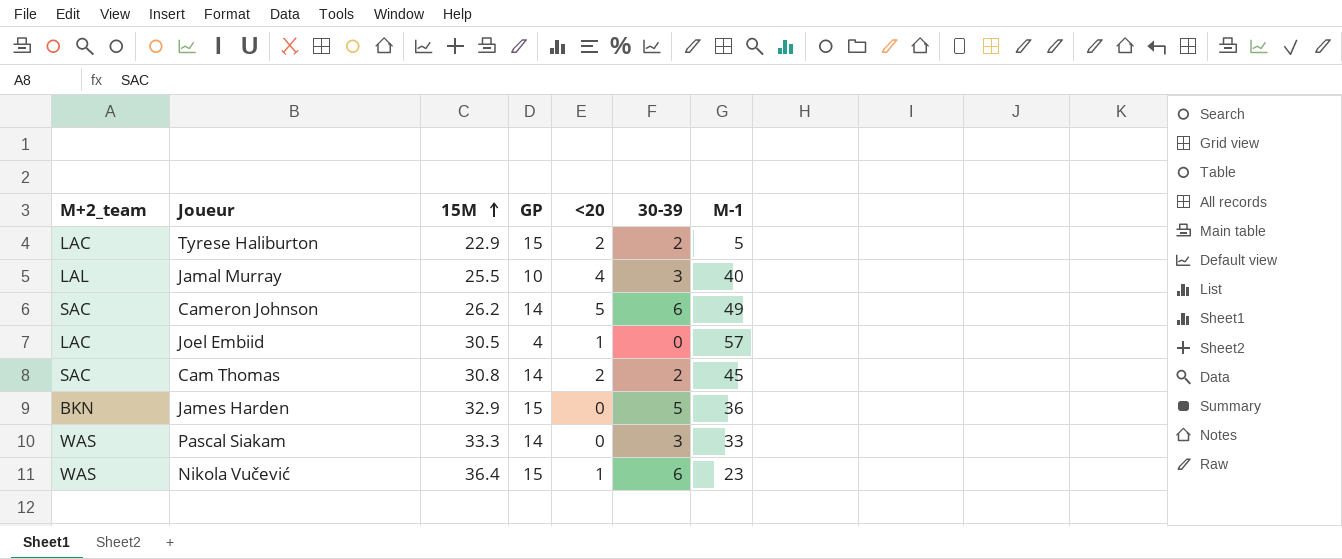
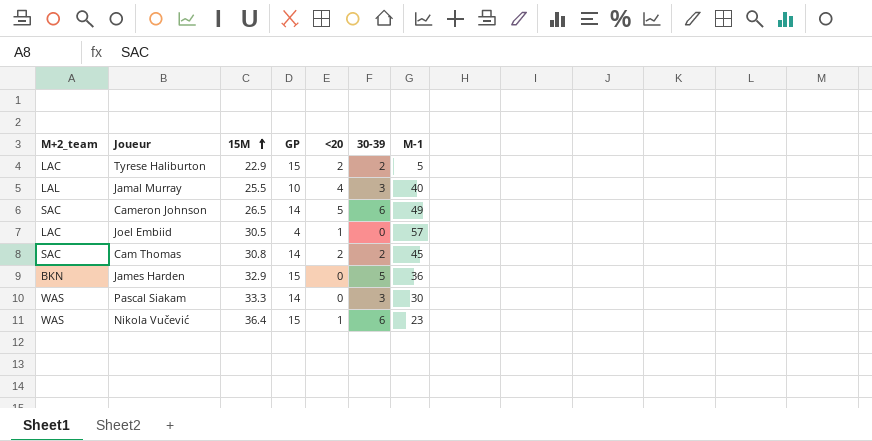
Cameron Johnson | 15M: 26.2 -> 26.5
Pascal Siakam | M-1: 33 -> 30

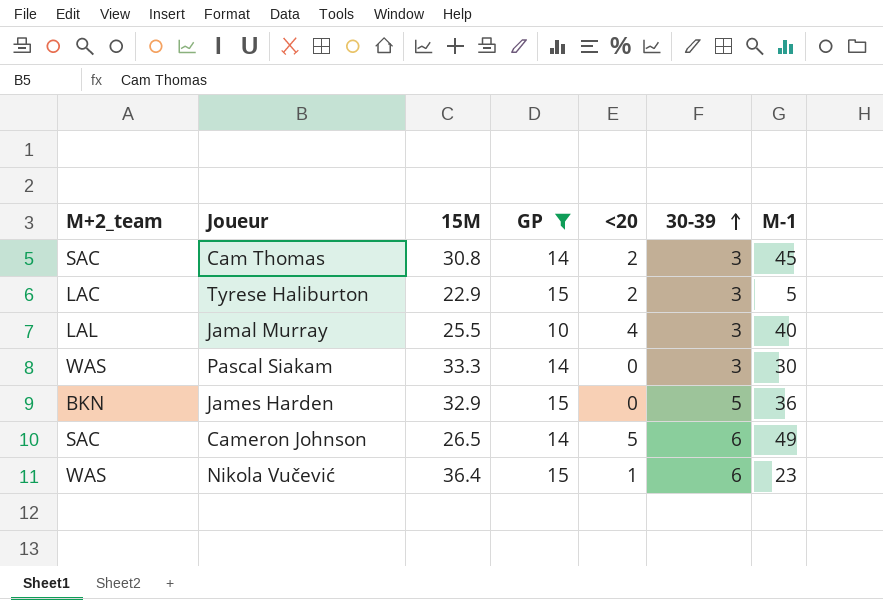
filter: none -> GP != 4
row order: 15M ascending -> 30-39 ascending
Cam Thomas | 30-39: 2 -> 3
Tyrese Haliburton | 30-39: 2 -> 3

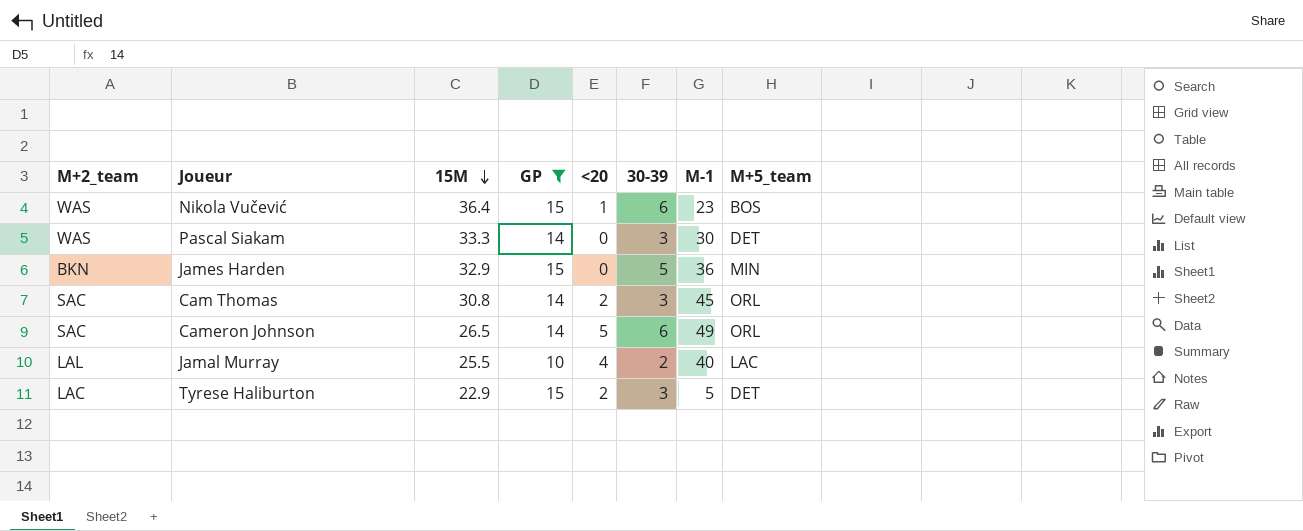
row order: 30-39 ascending -> 15M descending
column M+5_team | position: none -> 8
Jamal Murray | 30-39: 3 -> 2

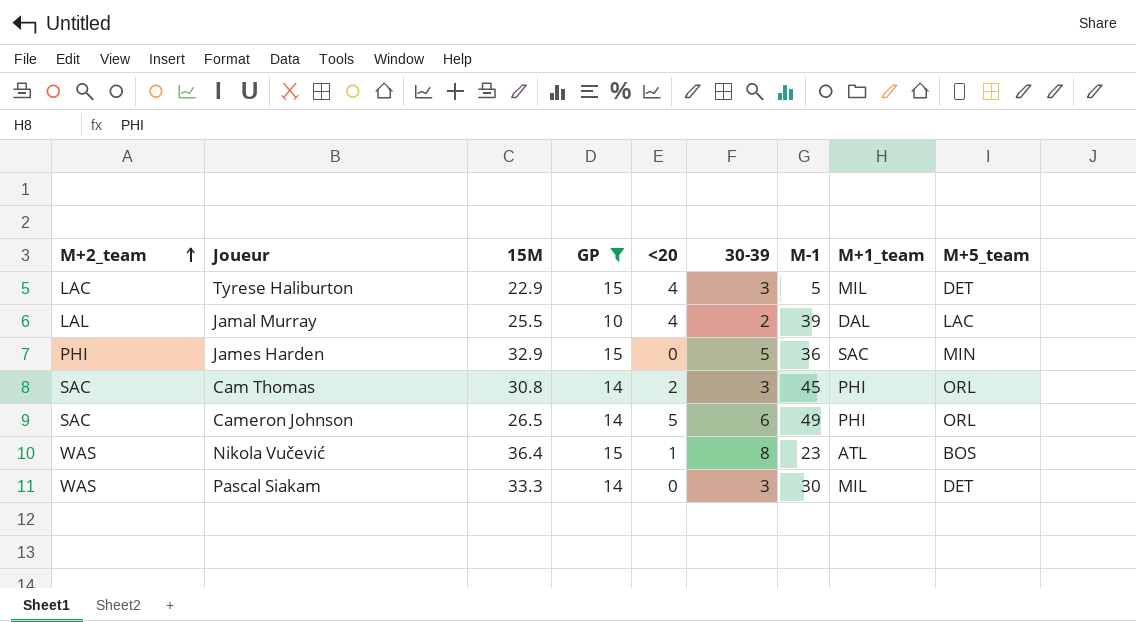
row order: 15M descending -> M+2_team ascending
column M+1_team | position: none -> 8
Tyrese Haliburton | <20: 2 -> 4
Jamal Murray | M-1: 40 -> 39
James Harden | M+2_team: BKN -> PHI
Nikola Vučević | 30-39: 6 -> 8

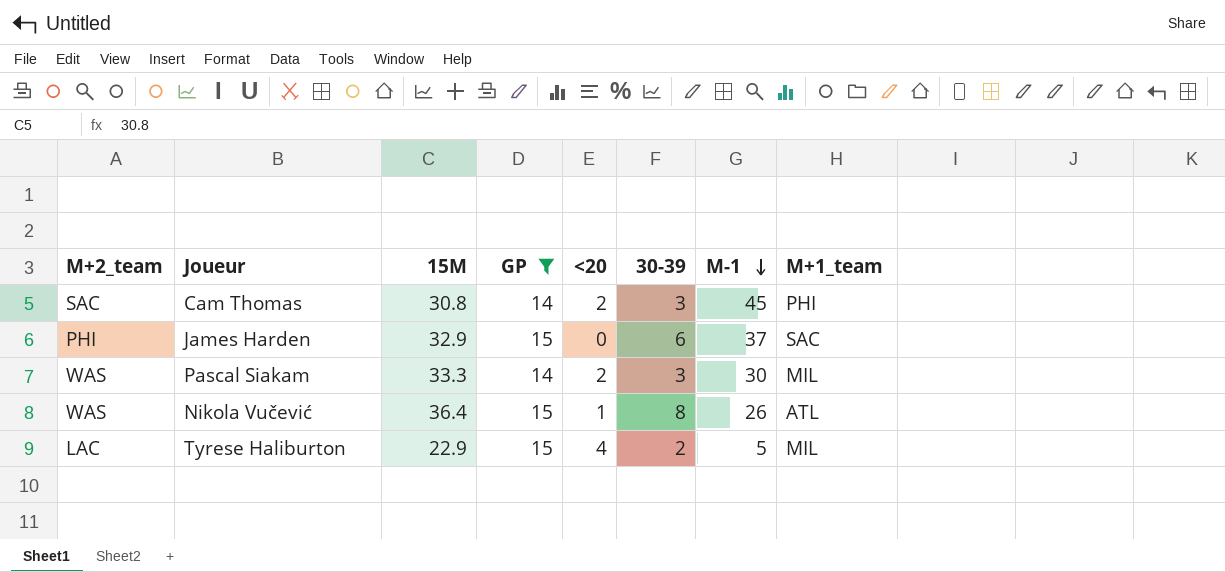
row order: M+2_team ascending -> M-1 descending
column M+5_team | position: 9 -> none
row Jamal Murray: LAL | 25.5 | 10 | 4 | 2 | 39 | DAL | LAC -> none
row Cameron Johnson: SAC | 26.5 | 14 | 5 | 6 | 49 | PHI | ORL -> none
James Harden | 30-39: 5 -> 6
James Harden | M-1: 36 -> 37
Pascal Siakam | <20: 0 -> 2
Nikola Vučević | M-1: 23 -> 26
Tyrese Haliburton | 30-39: 3 -> 2

